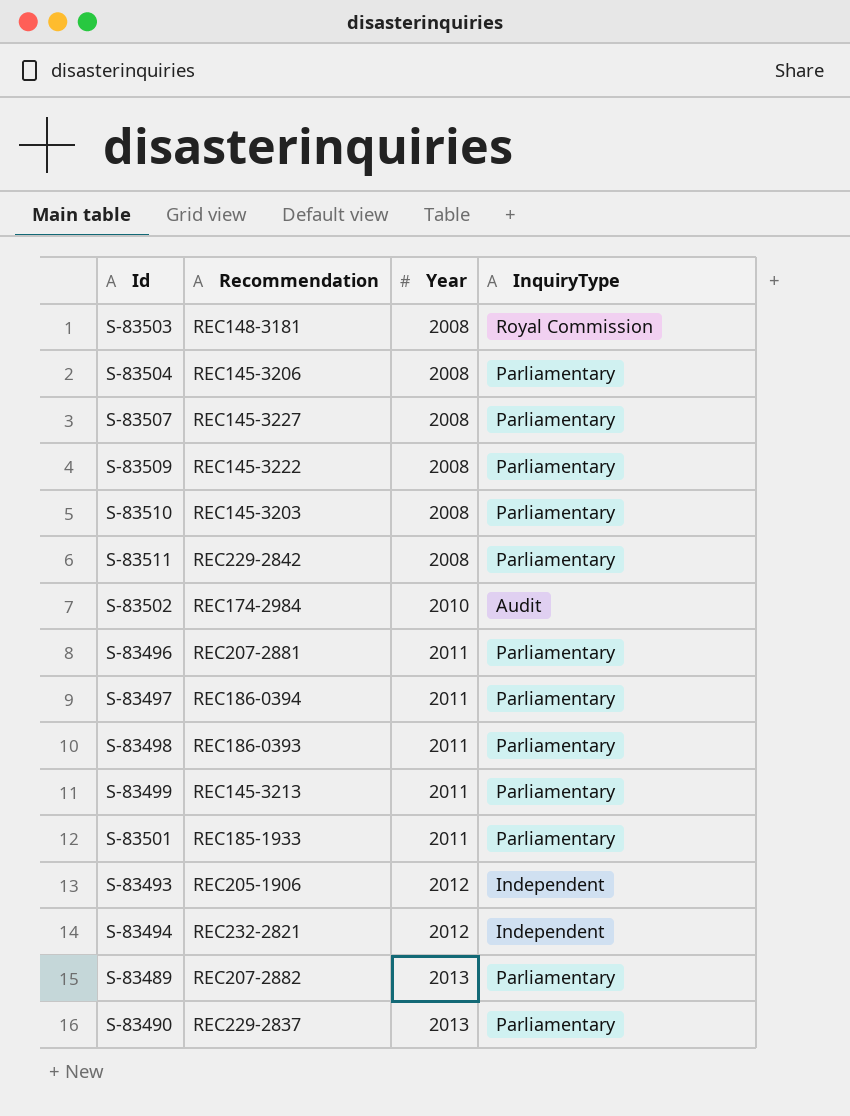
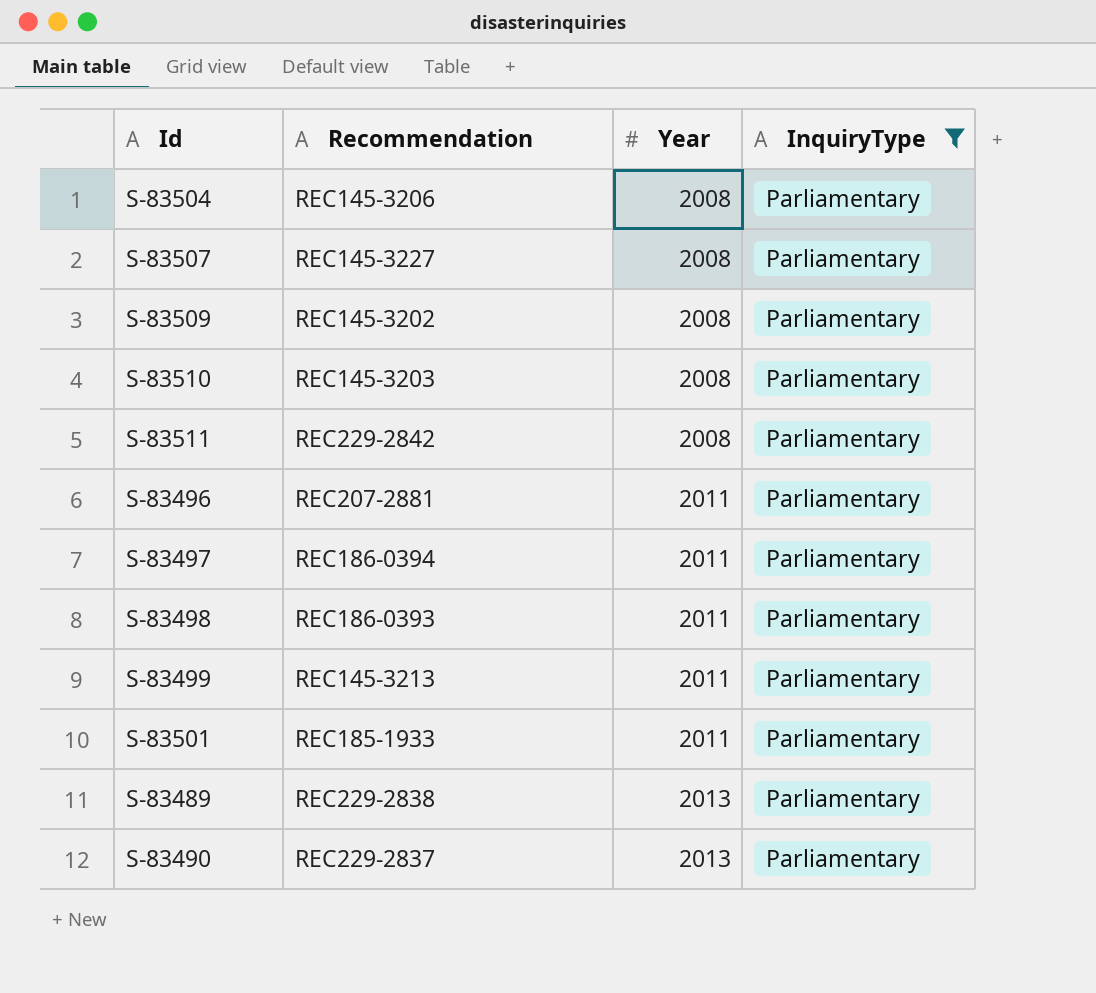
filter: none -> InquiryType = Parliamentary
S-83509 | Recommendation: REC145-3222 -> REC145-3202
S-83489 | Recommendation: REC207-2882 -> REC229-2838

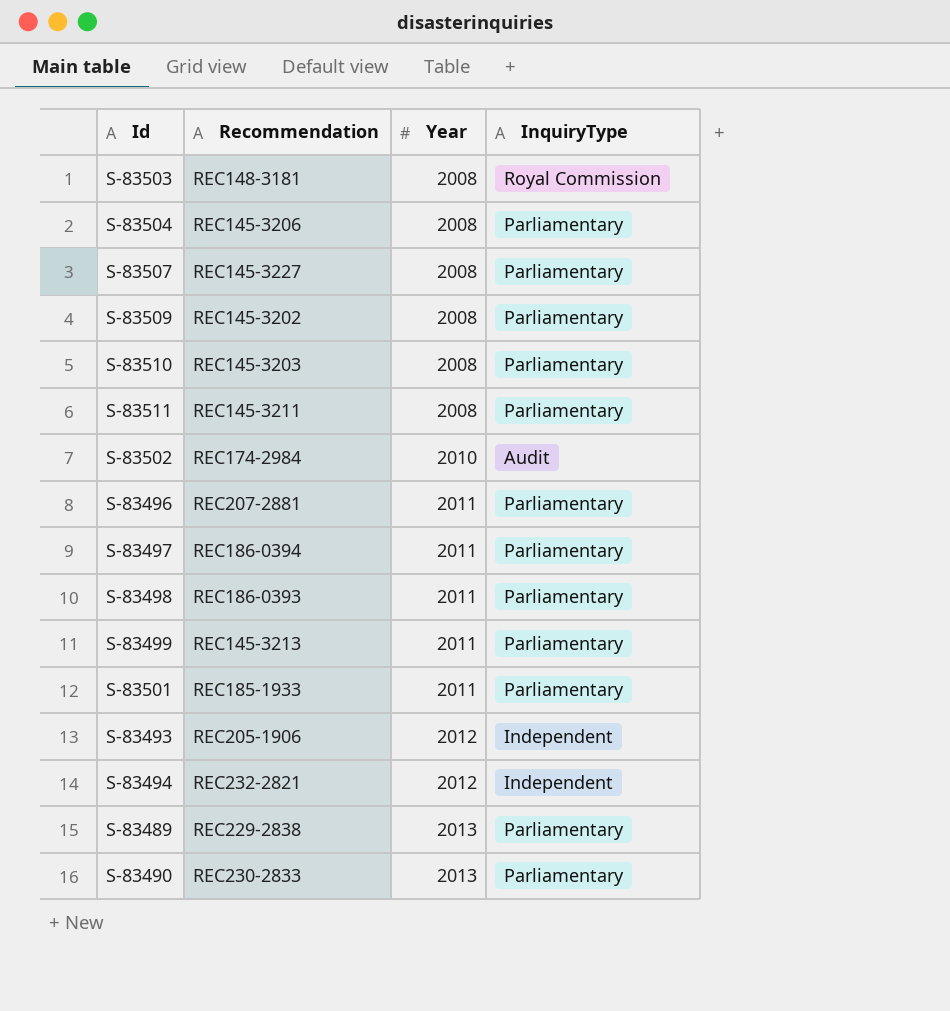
filter: InquiryType = Parliamentary -> none
S-83511 | Recommendation: REC229-2842 -> REC145-3211
S-83490 | Recommendation: REC229-2837 -> REC230-2833

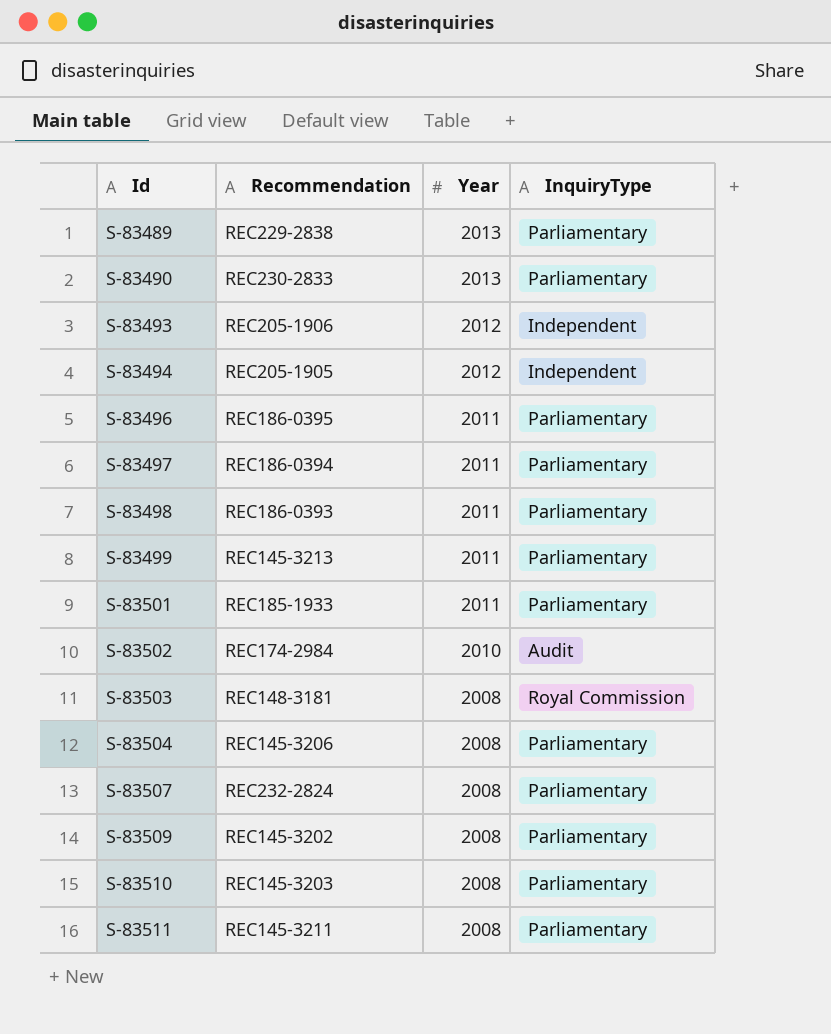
row order: Year ascending -> Id ascending
S-83494 | Recommendation: REC232-2821 -> REC205-1905
S-83496 | Recommendation: REC207-2881 -> REC186-0395
S-83507 | Recommendation: REC145-3227 -> REC232-2824

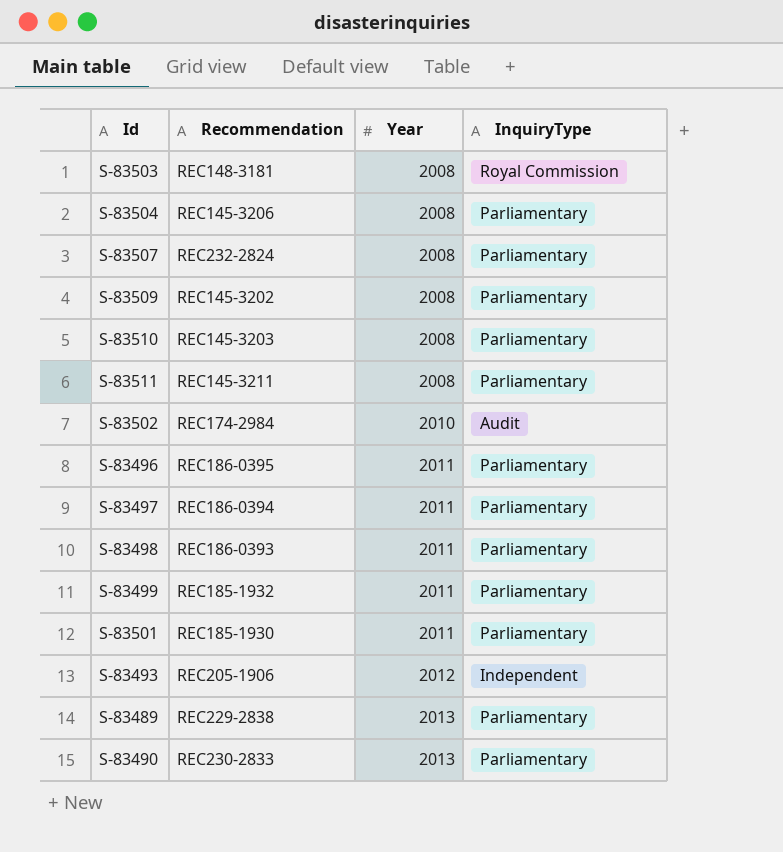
row order: Id ascending -> Year ascending
row S-83494: REC205-1905 | 2012 | Independent -> none
S-83499 | Recommendation: REC145-3213 -> REC185-1932
S-83501 | Recommendation: REC185-1933 -> REC185-1930

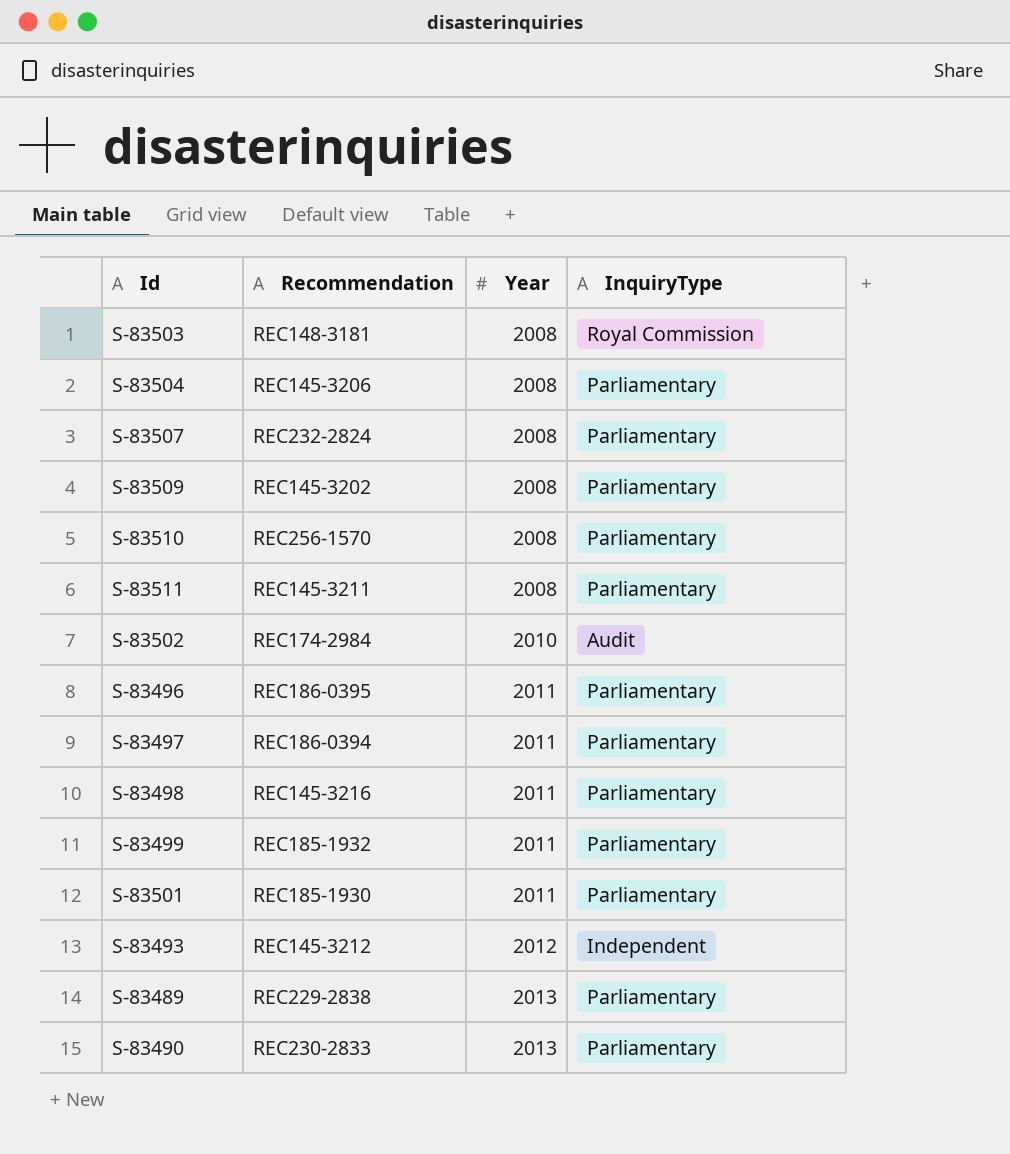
S-83510 | Recommendation: REC145-3203 -> REC256-1570
S-83498 | Recommendation: REC186-0393 -> REC145-3216
S-83493 | Recommendation: REC205-1906 -> REC145-3212

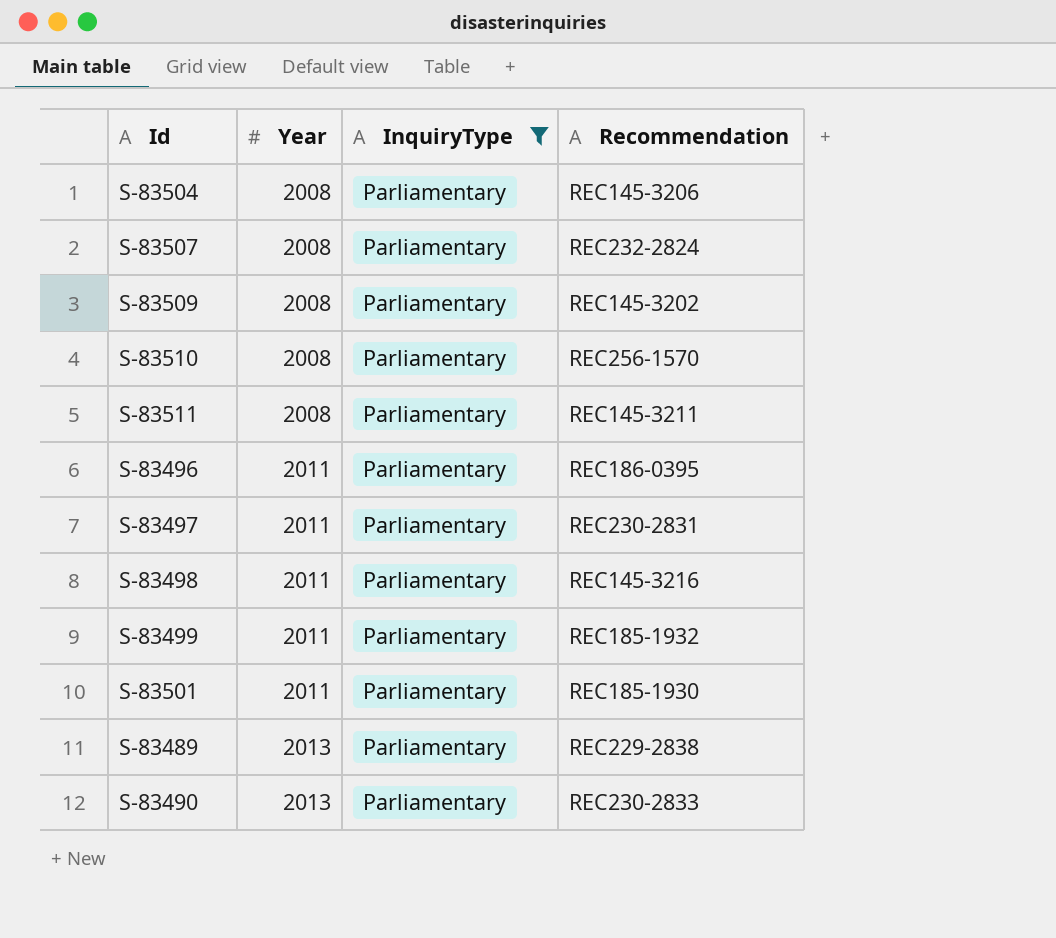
filter: none -> InquiryType = Parliamentary
column Recommendation | position: 2 -> 4
S-83497 | Recommendation: REC186-0394 -> REC230-2831

